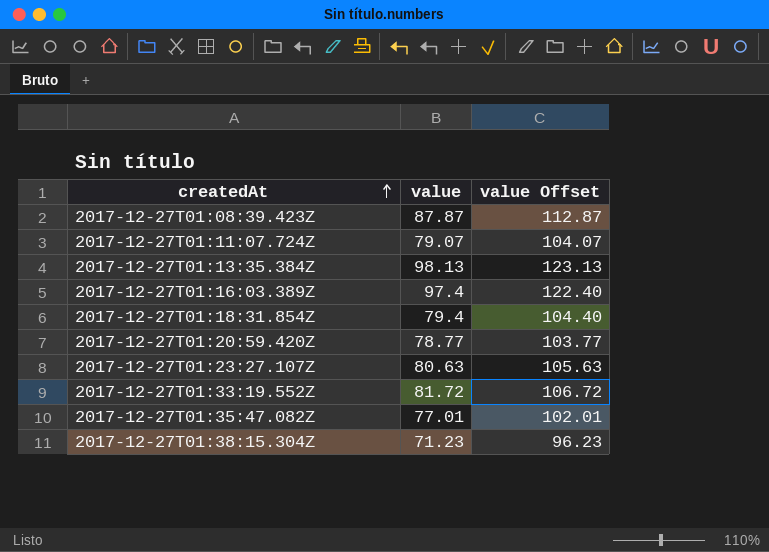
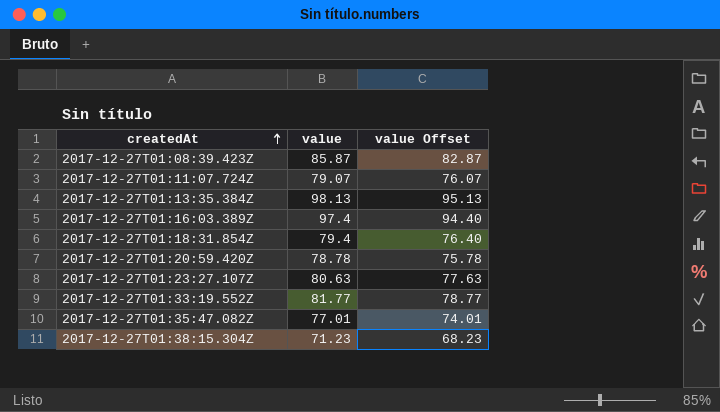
column value Offset | formula: [value] + 25 -> [value] - 3
2017-12-27T01:08:39.423Z | value: 87.87 -> 85.87
2017-12-27T01:20:59.420Z | value: 78.77 -> 78.78
2017-12-27T01:33:19.552Z | value: 81.72 -> 81.77

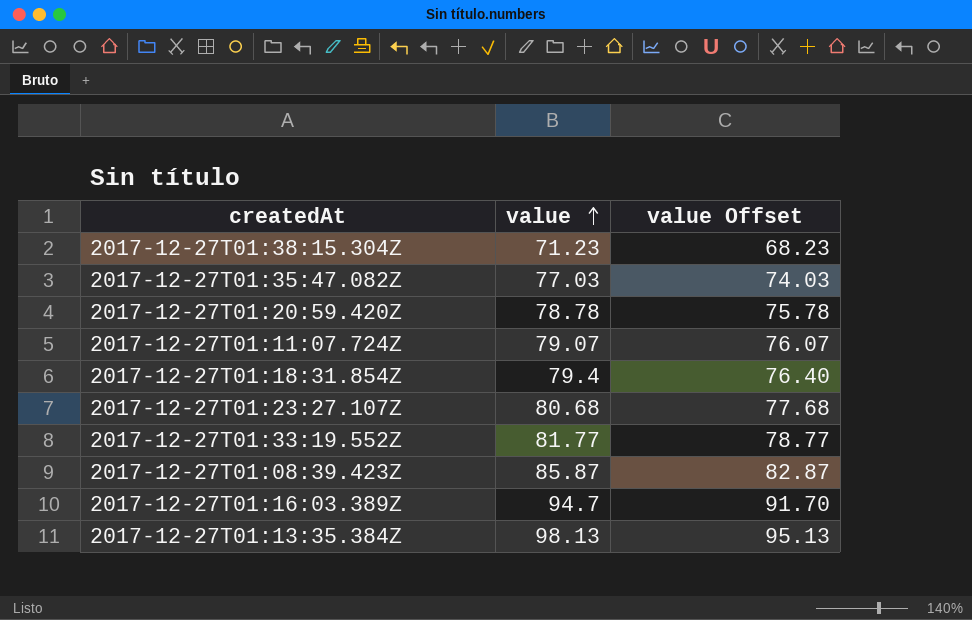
row order: createdAt ascending -> value ascending
2017-12-27T01:35:47.082Z | value: 77.01 -> 77.03
2017-12-27T01:35:47.082Z | value Offset: 74.01 -> 74.03
2017-12-27T01:23:27.107Z | value: 80.63 -> 80.68
2017-12-27T01:23:27.107Z | value Offset: 77.63 -> 77.68
2017-12-27T01:16:03.389Z | value: 97.4 -> 94.7
2017-12-27T01:16:03.389Z | value Offset: 94.40 -> 91.70

